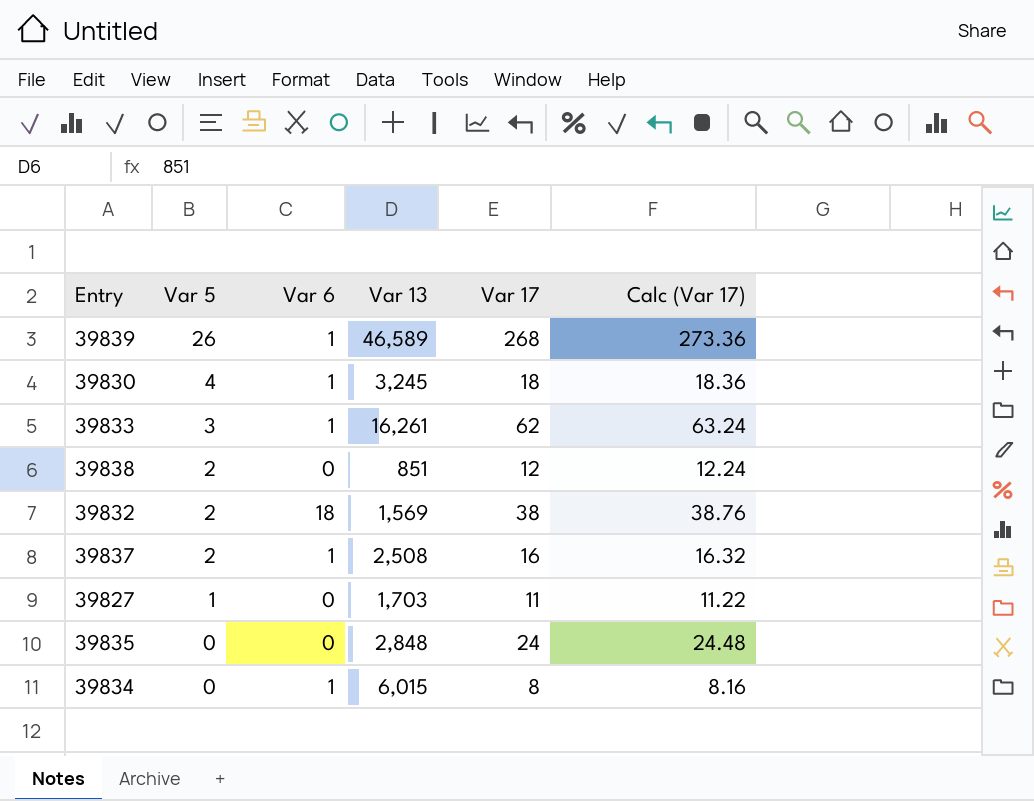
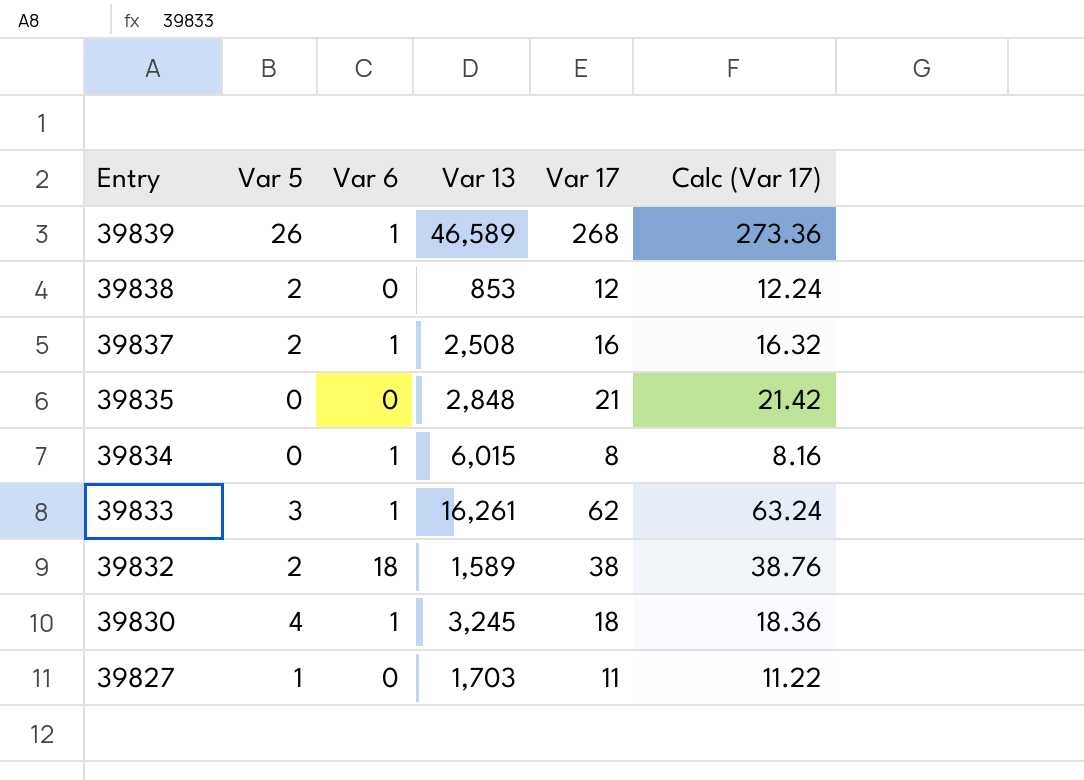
row order: Var 5 descending -> Entry descending
39838 | Var 13: 851 -> 853
39835 | Var 17: 24 -> 21
39835 | Calc (Var 17): 24.48 -> 21.42
39832 | Var 13: 1,569 -> 1,589

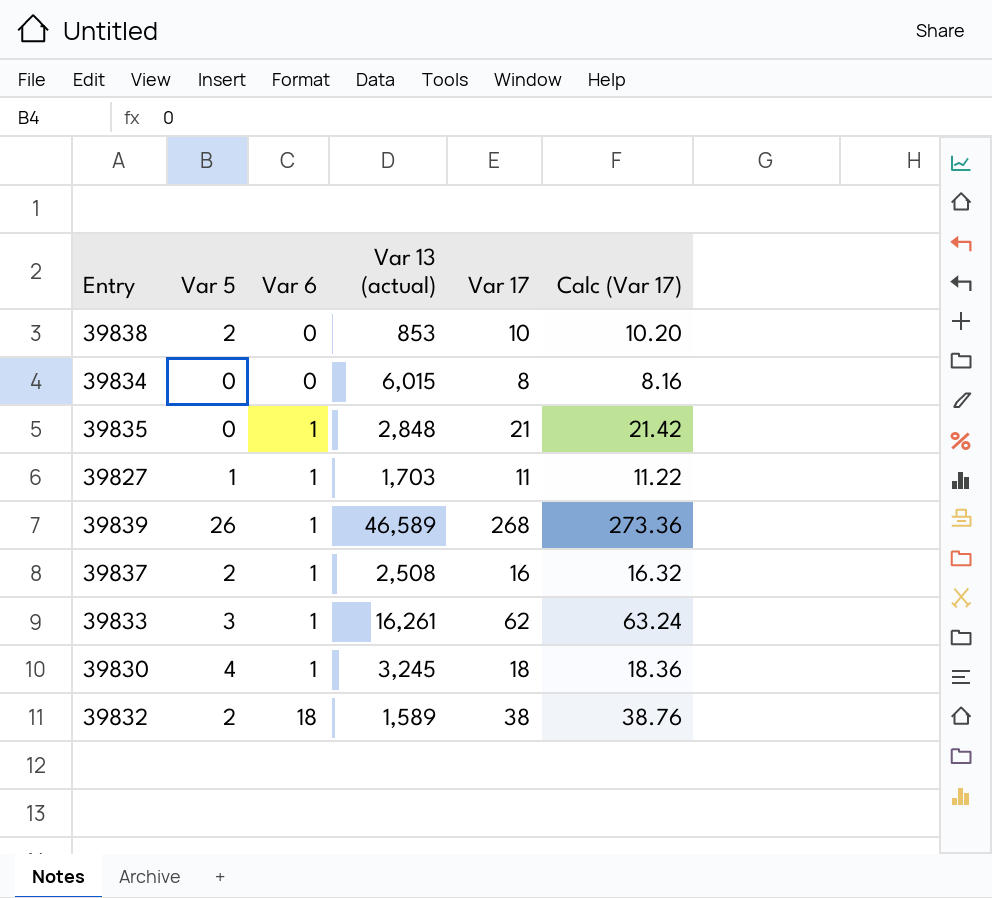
row order: Entry descending -> Var 6 ascending
column name: Var 13 -> Var 13 (actual)
39838 | Var 17: 12 -> 10
39838 | Calc (Var 17): 12.24 -> 10.20
39834 | Var 6: 1 -> 0
39835 | Var 6: 0 -> 1
39827 | Var 6: 0 -> 1

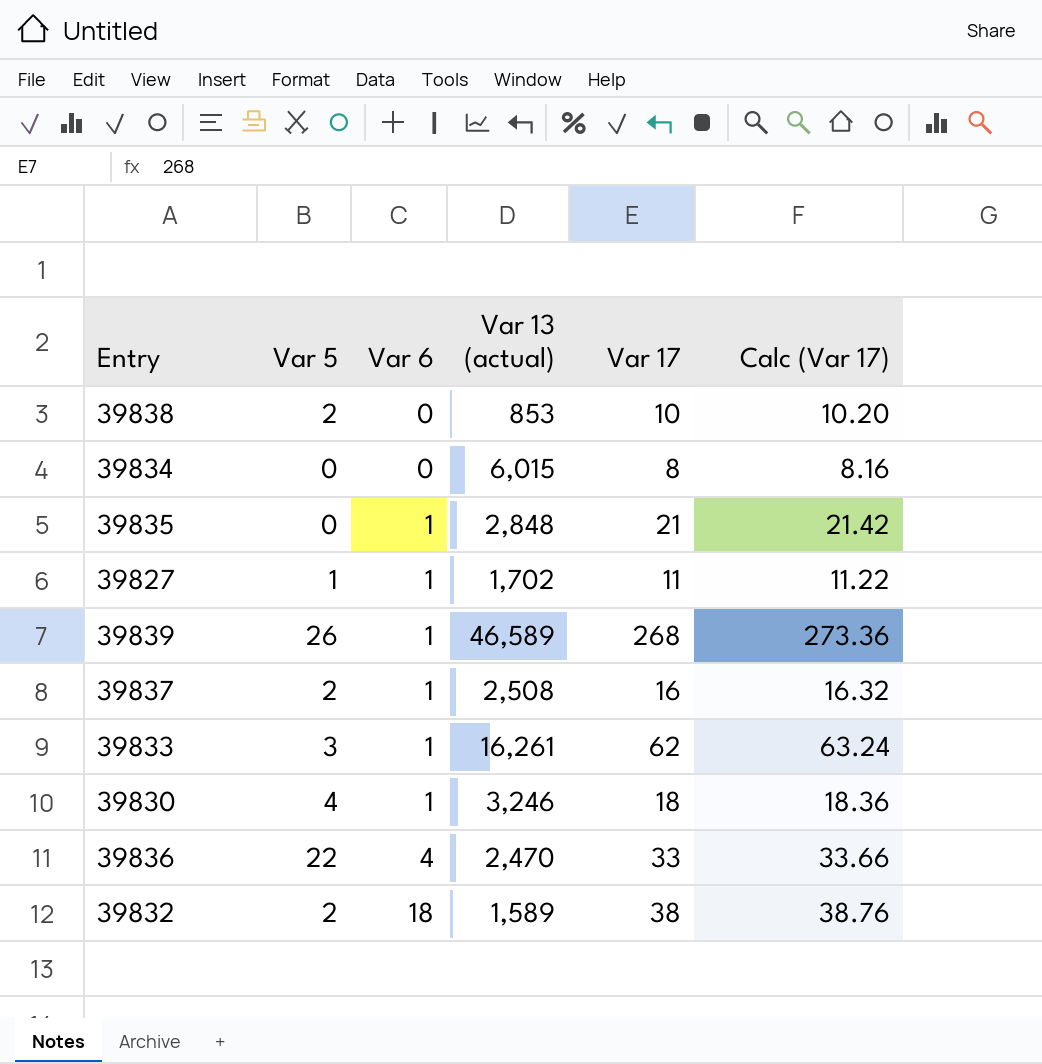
39827 | Var 13 (actual): 1,703 -> 1,702
39830 | Var 13 (actual): 3,245 -> 3,246
row 39836: none -> 22 | 4 | 2,470 | 33 | 33.66

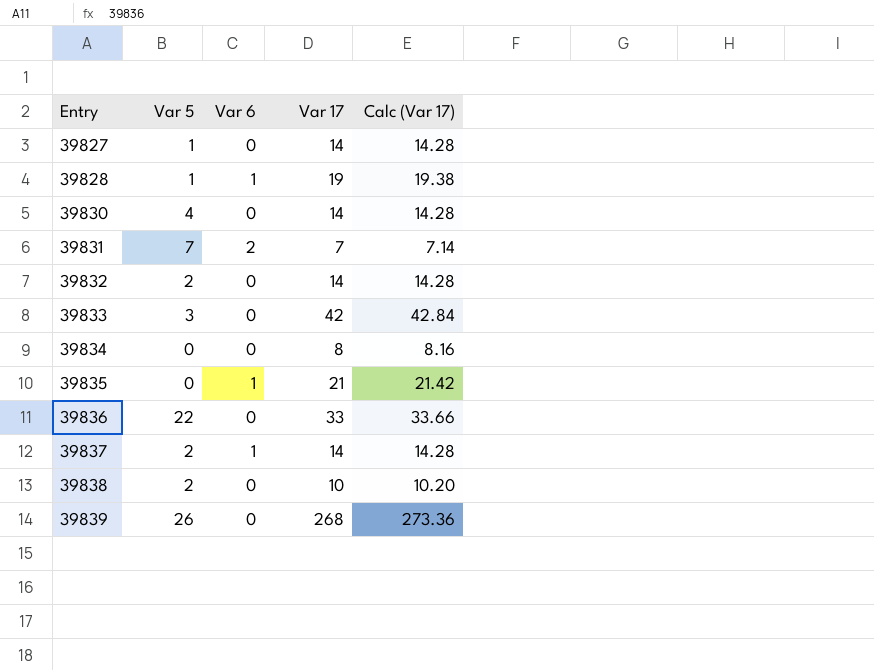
row order: Var 6 ascending -> Entry ascending
column Var 13 (actual) | position: 4 -> none
39827 | Var 6: 1 -> 0
39827 | Var 17: 11 -> 14
39827 | Calc (Var 17): 11.22 -> 14.28
row 39828: none -> 1 | 1 | 19 | 19.38
39830 | Var 6: 1 -> 0
39830 | Var 17: 18 -> 14
39830 | Calc (Var 17): 18.36 -> 14.28
row 39831: none -> 7 | 2 | 7 | 7.14
39832 | Var 6: 18 -> 0
39832 | Var 17: 38 -> 14
39832 | Calc (Var 17): 38.76 -> 14.28
39833 | Var 6: 1 -> 0
39833 | Var 17: 62 -> 42
39833 | Calc (Var 17): 63.24 -> 42.84
39836 | Var 6: 4 -> 0
39837 | Var 17: 16 -> 14
39837 | Calc (Var 17): 16.32 -> 14.28
39839 | Var 6: 1 -> 0

